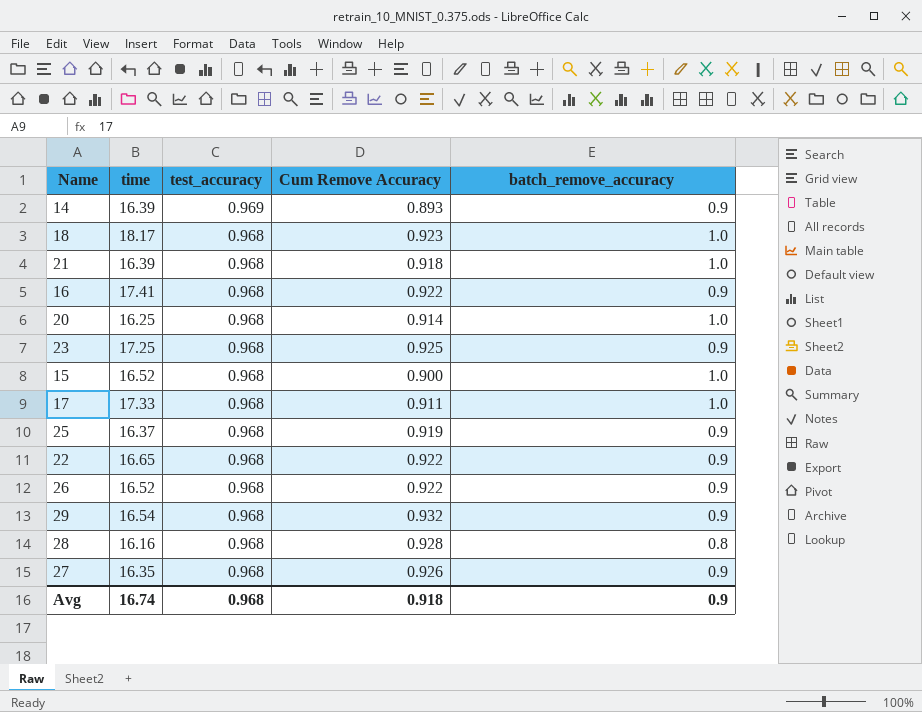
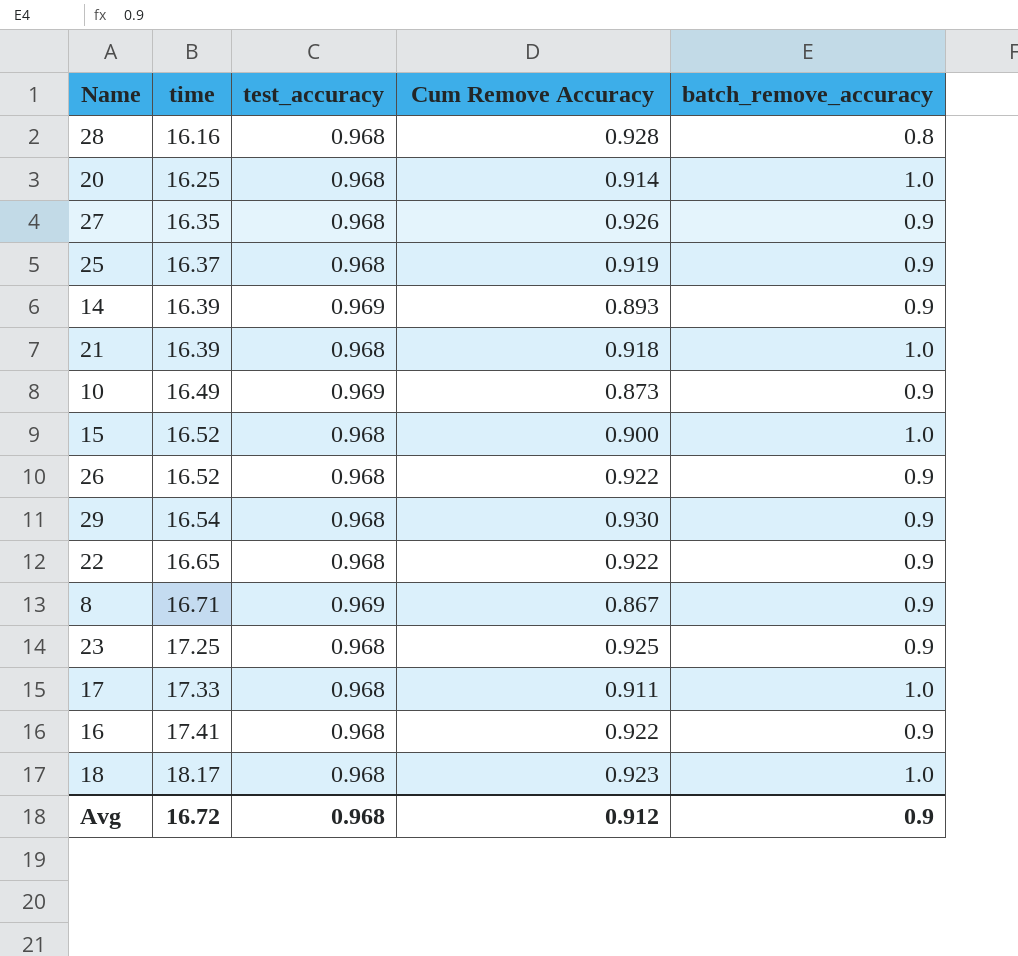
row order: test_accuracy descending -> time ascending
row 10: none -> 16.49 | 0.969 | 0.873 | 0.9
29 | Cum Remove Accuracy: 0.932 -> 0.930
row 8: none -> 16.71 | 0.969 | 0.867 | 0.9
Avg | time: 16.74 -> 16.72
Avg | Cum Remove Accuracy: 0.918 -> 0.912

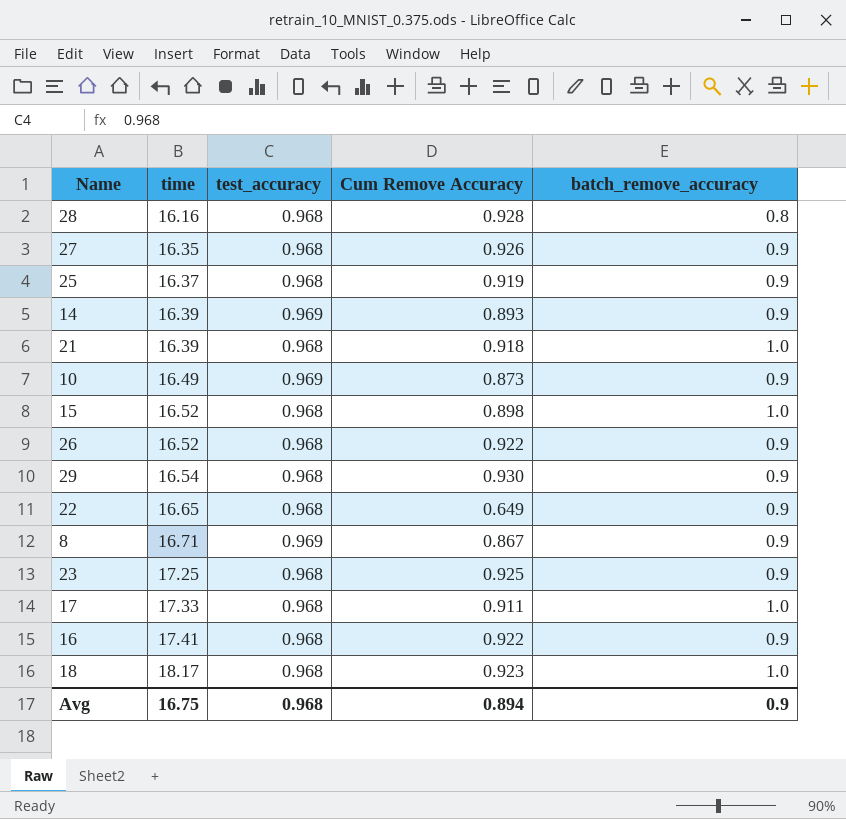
row 20: 16.25 | 0.968 | 0.914 | 1.0 -> none
15 | Cum Remove Accuracy: 0.900 -> 0.898
22 | Cum Remove Accuracy: 0.922 -> 0.649
Avg | time: 16.72 -> 16.75
Avg | Cum Remove Accuracy: 0.912 -> 0.894

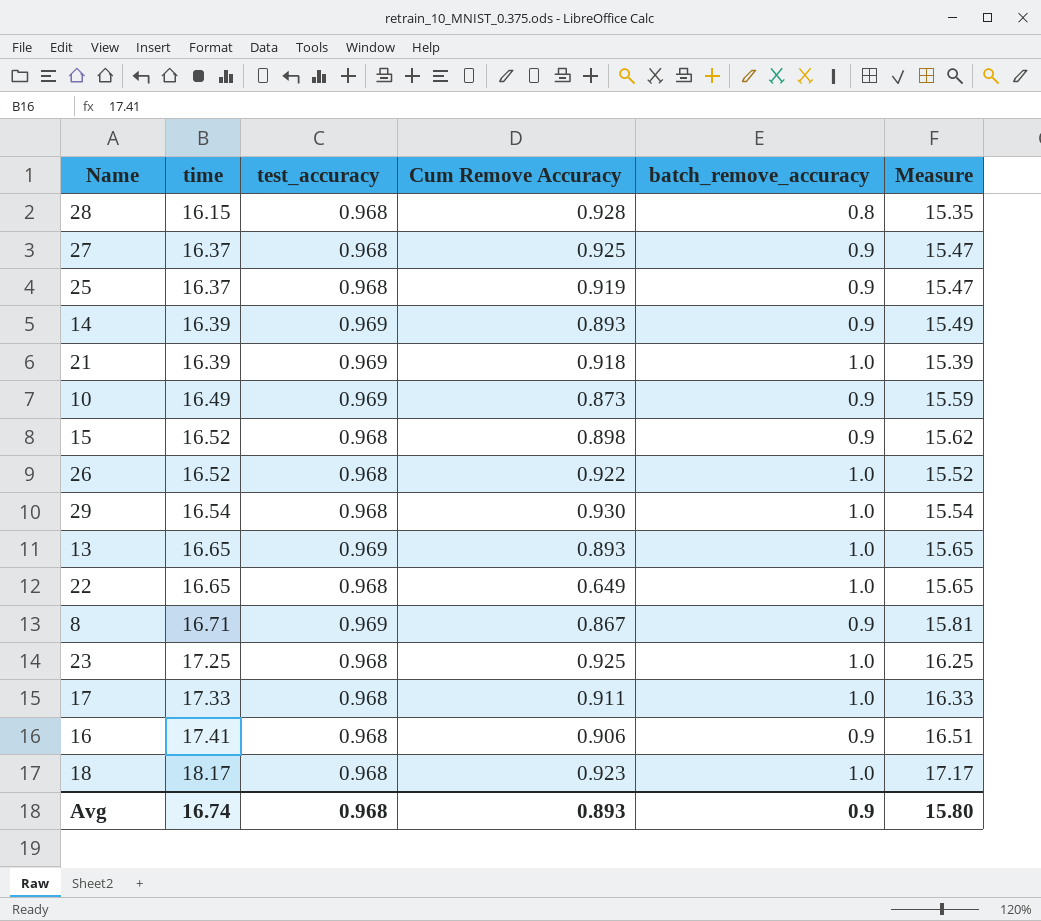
column Measure | formula: none -> [time] - [batch_remove_accuracy]
28 | time: 16.16 -> 16.15
27 | time: 16.35 -> 16.37
27 | Cum Remove Accuracy: 0.926 -> 0.925
21 | test_accuracy: 0.968 -> 0.969
15 | batch_remove_accuracy: 1.0 -> 0.9
26 | batch_remove_accuracy: 0.9 -> 1.0
29 | batch_remove_accuracy: 0.9 -> 1.0
row 13: none -> 16.65 | 0.969 | 0.893 | 1.0 | 15.65
22 | batch_remove_accuracy: 0.9 -> 1.0
23 | batch_remove_accuracy: 0.9 -> 1.0
16 | Cum Remove Accuracy: 0.922 -> 0.906
Avg | time: 16.75 -> 16.74
Avg | Cum Remove Accuracy: 0.894 -> 0.893

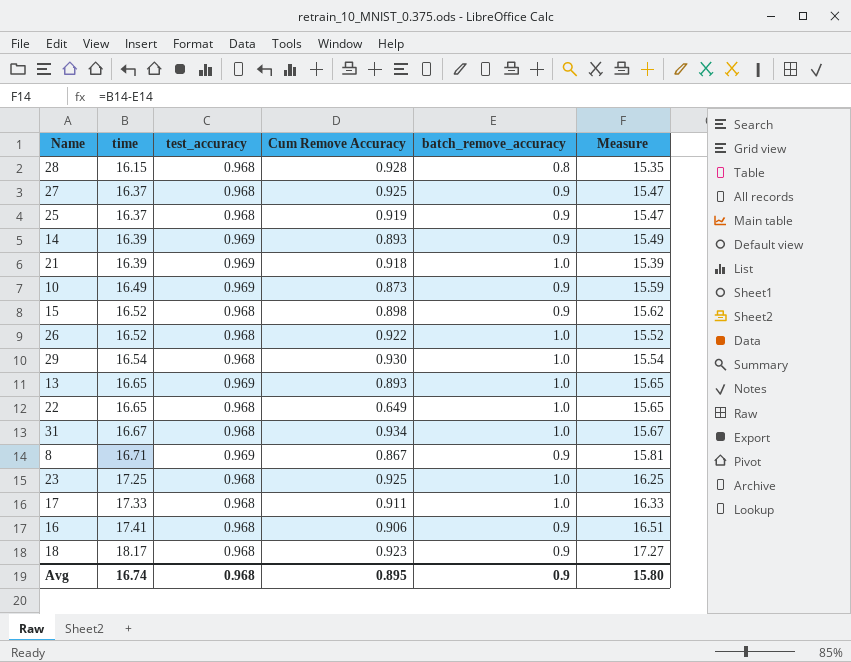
row 31: none -> 16.67 | 0.968 | 0.934 | 1.0 | 15.67
18 | batch_remove_accuracy: 1.0 -> 0.9
18 | Measure: 17.17 -> 17.27
Avg | Cum Remove Accuracy: 0.893 -> 0.895

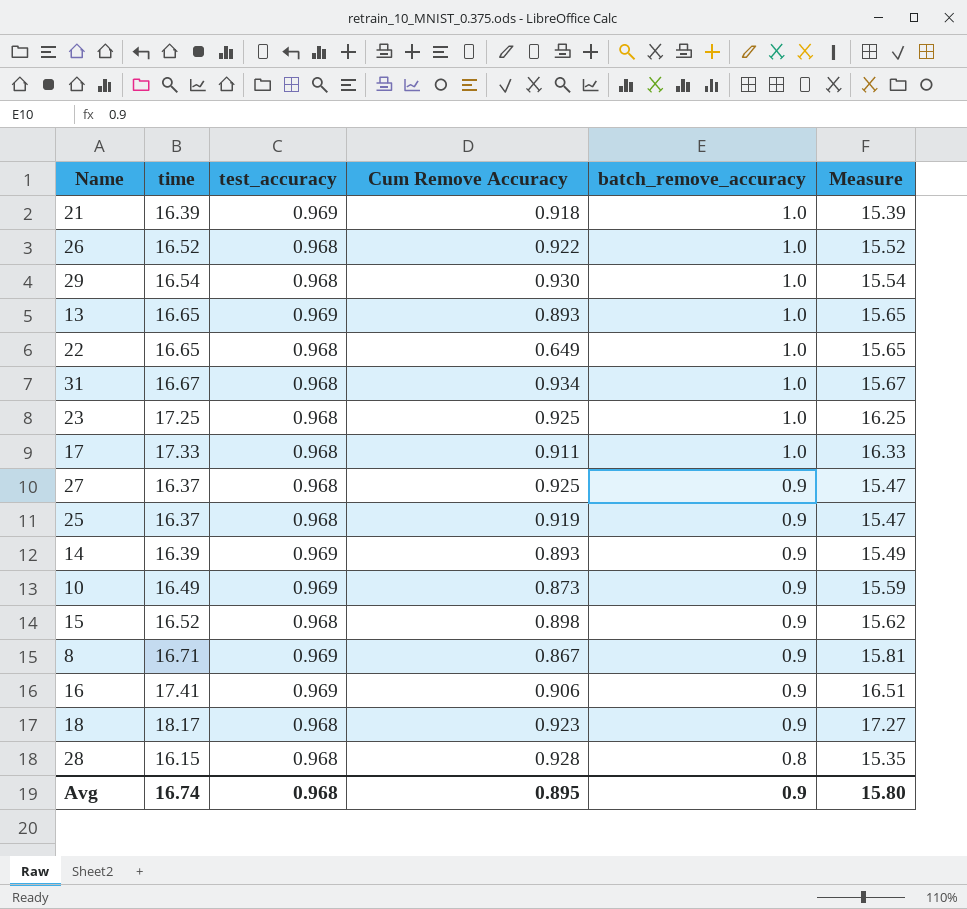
row order: time ascending -> batch_remove_accuracy descending
16 | test_accuracy: 0.968 -> 0.969

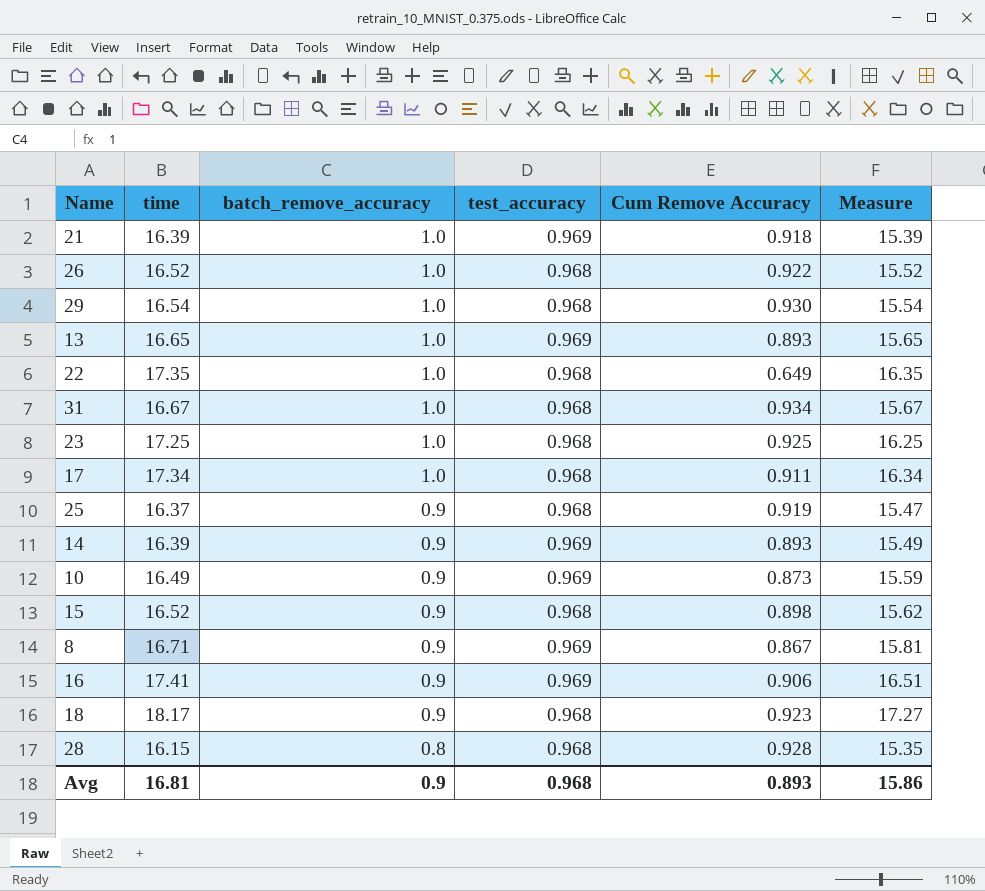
column batch_remove_accuracy | position: 5 -> 3
row 27: 16.37 | 0.968 | 0.925 | 0.9 | 15.47 -> none
22 | time: 16.65 -> 17.35
22 | Measure: 15.65 -> 16.35
17 | time: 17.33 -> 17.34
17 | Measure: 16.33 -> 16.34
Avg | time: 16.74 -> 16.81
Avg | Cum Remove Accuracy: 0.895 -> 0.893
Avg | Measure: 15.80 -> 15.86

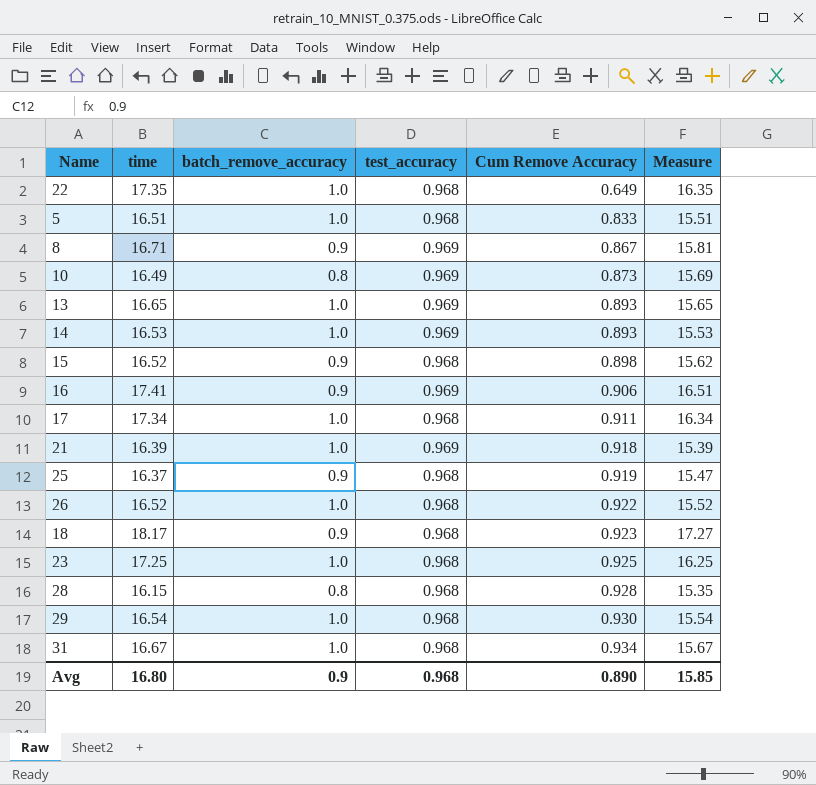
row order: batch_remove_accuracy descending -> Cum Remove Accuracy ascending
row 5: none -> 16.51 | 1.0 | 0.968 | 0.833 | 15.51
10 | batch_remove_accuracy: 0.9 -> 0.8
10 | Measure: 15.59 -> 15.69
14 | time: 16.39 -> 16.53
14 | batch_remove_accuracy: 0.9 -> 1.0
14 | Measure: 15.49 -> 15.53
Avg | time: 16.81 -> 16.80
Avg | Cum Remove Accuracy: 0.893 -> 0.890
Avg | Measure: 15.86 -> 15.85

